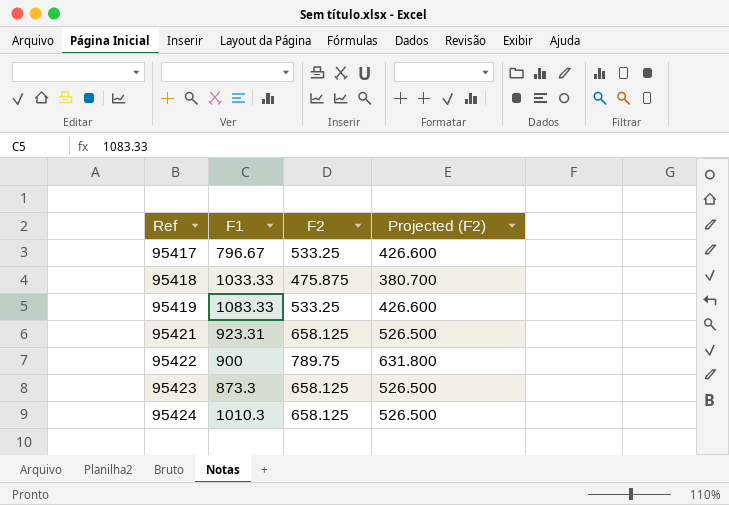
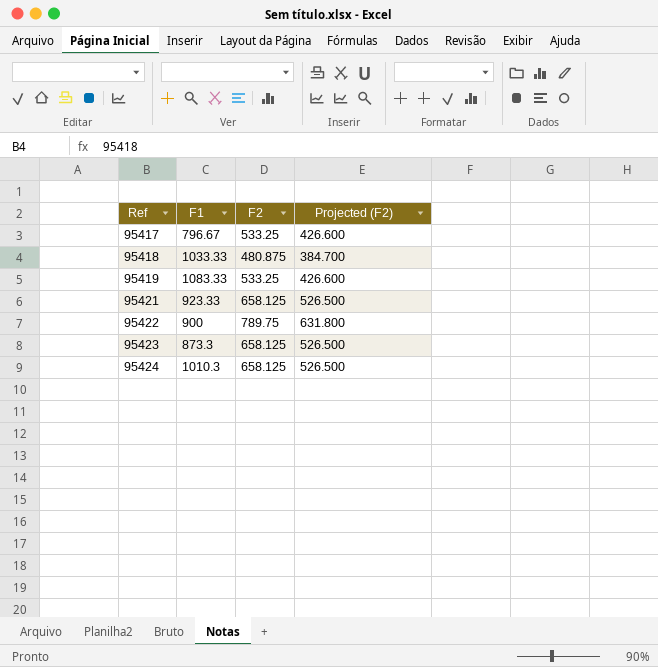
95418 | F2: 475.875 -> 480.875
95418 | Projected (F2): 380.700 -> 384.700
95421 | F1: 923.31 -> 923.33

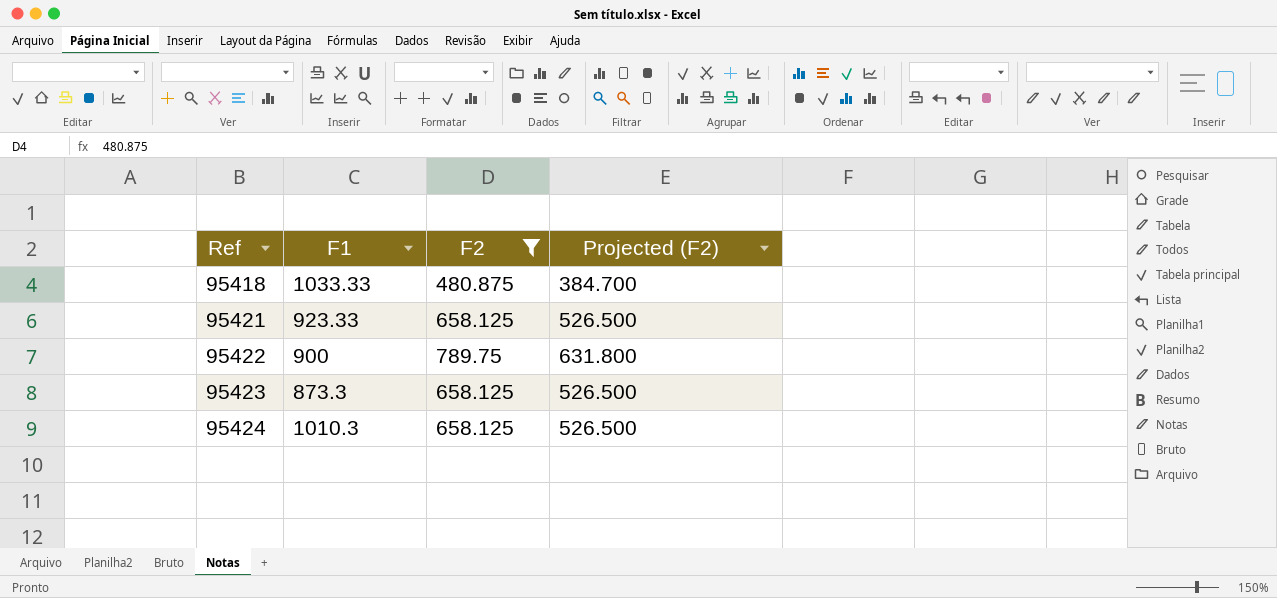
filter: none -> F2 != 533.25

